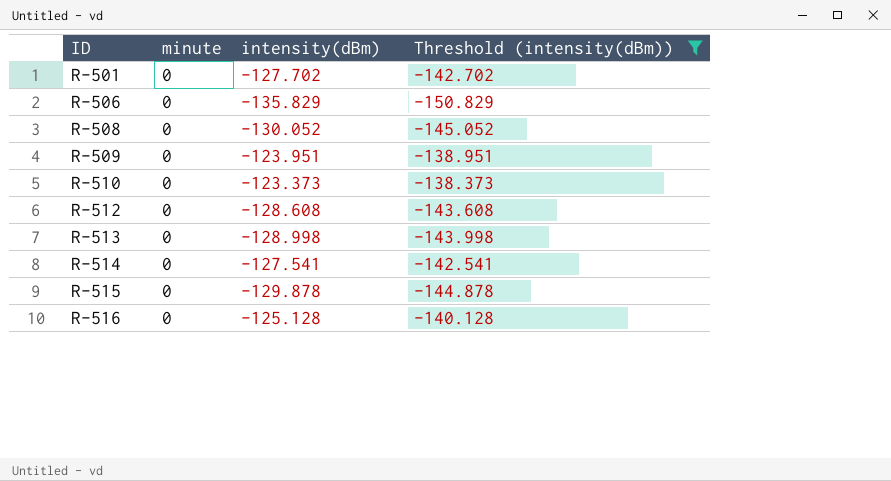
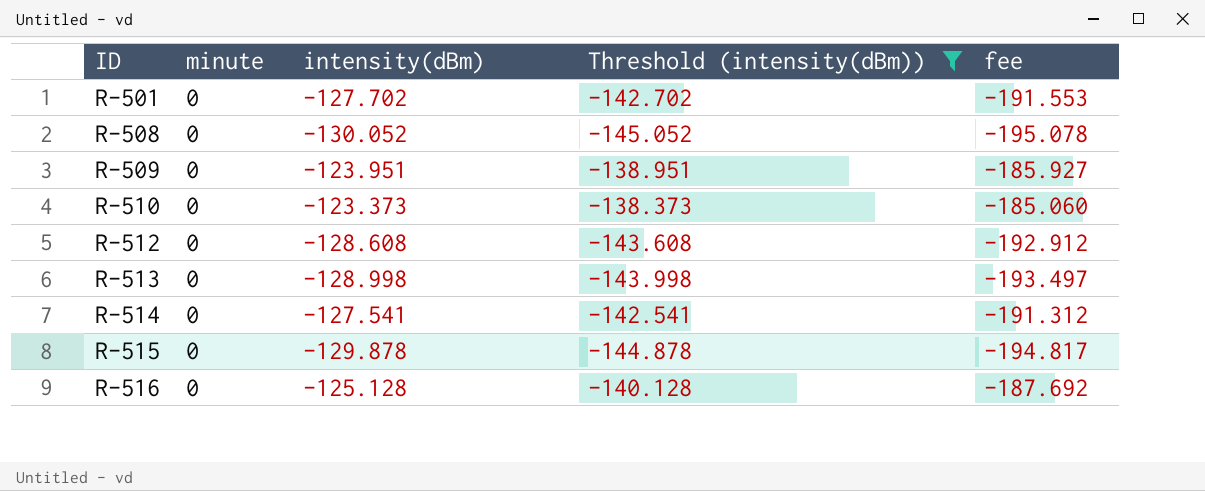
column fee | formula: none -> [intensity(dBm)] * 1.5
row R-506: 0 | -135.829 | -150.829 -> none

